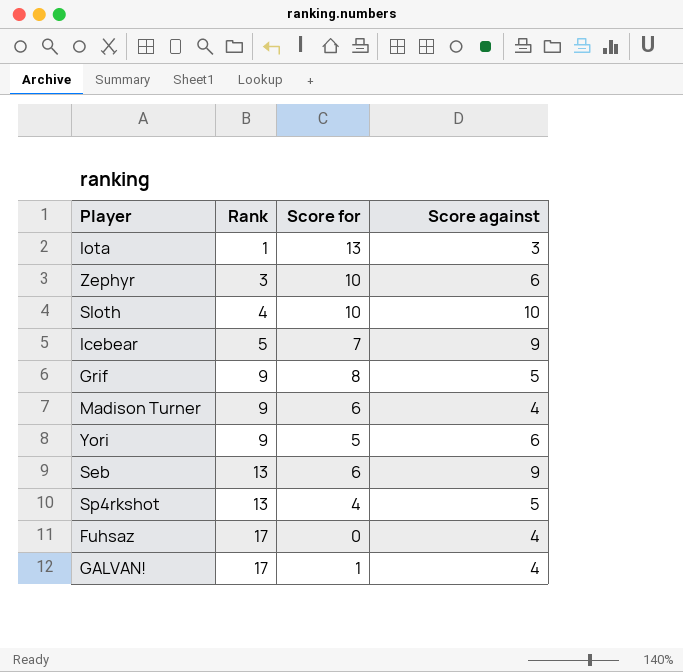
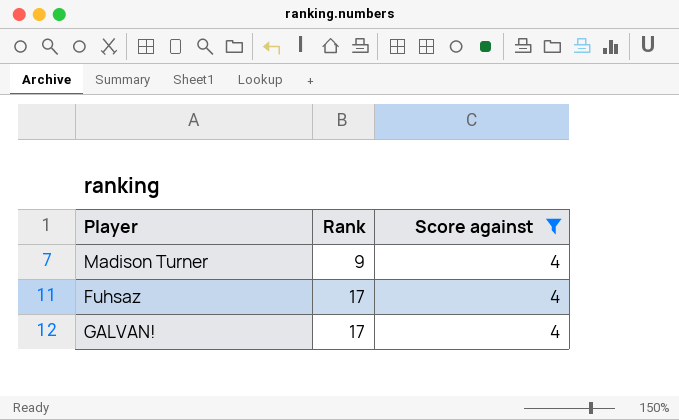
filter: none -> Score against = 4
column Score for | position: 3 -> none

